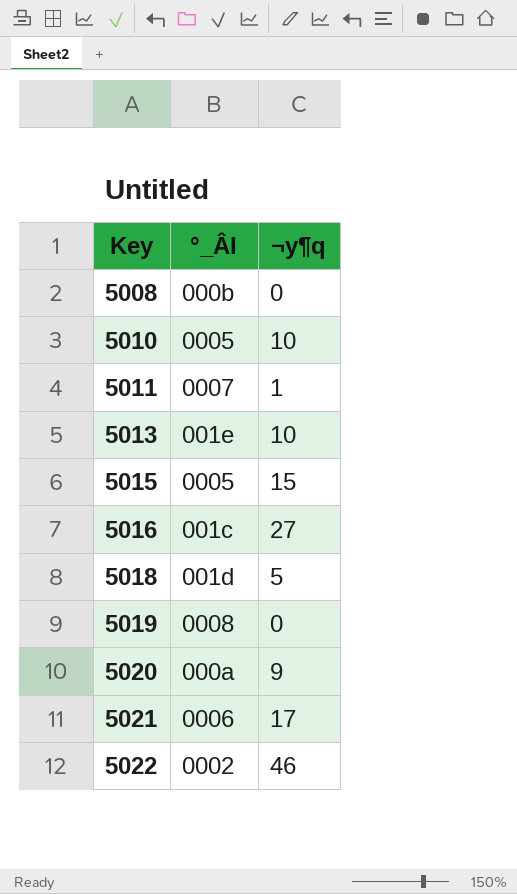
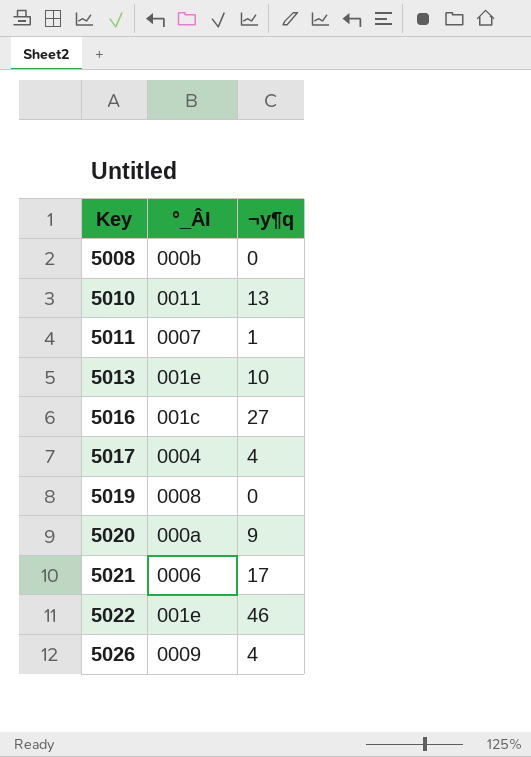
row 5015: 0005 | 15 -> none
row 5018: 001d | 5 -> none
5010 | °_ÂI: 0005 -> 0011
5010 | ¬y¶q: 10 -> 13
row 5017: none -> 0004 | 4
5022 | °_ÂI: 0002 -> 001e
row 5026: none -> 0009 | 4

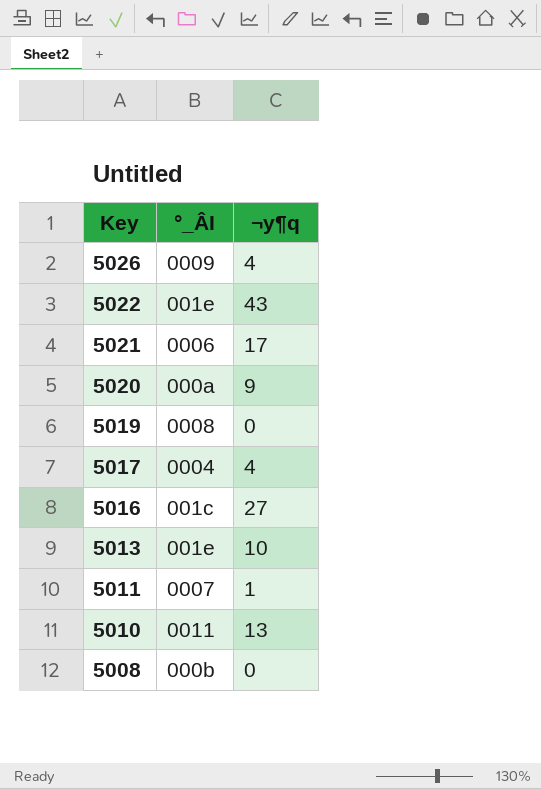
row order: Key ascending -> Key descending
5022 | ¬y¶q: 46 -> 43

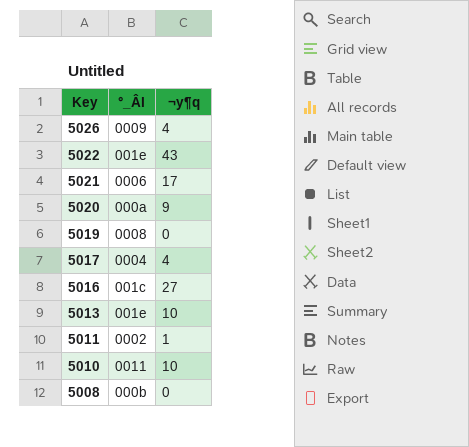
5011 | °_ÂI: 0007 -> 0002
5010 | ¬y¶q: 13 -> 10

